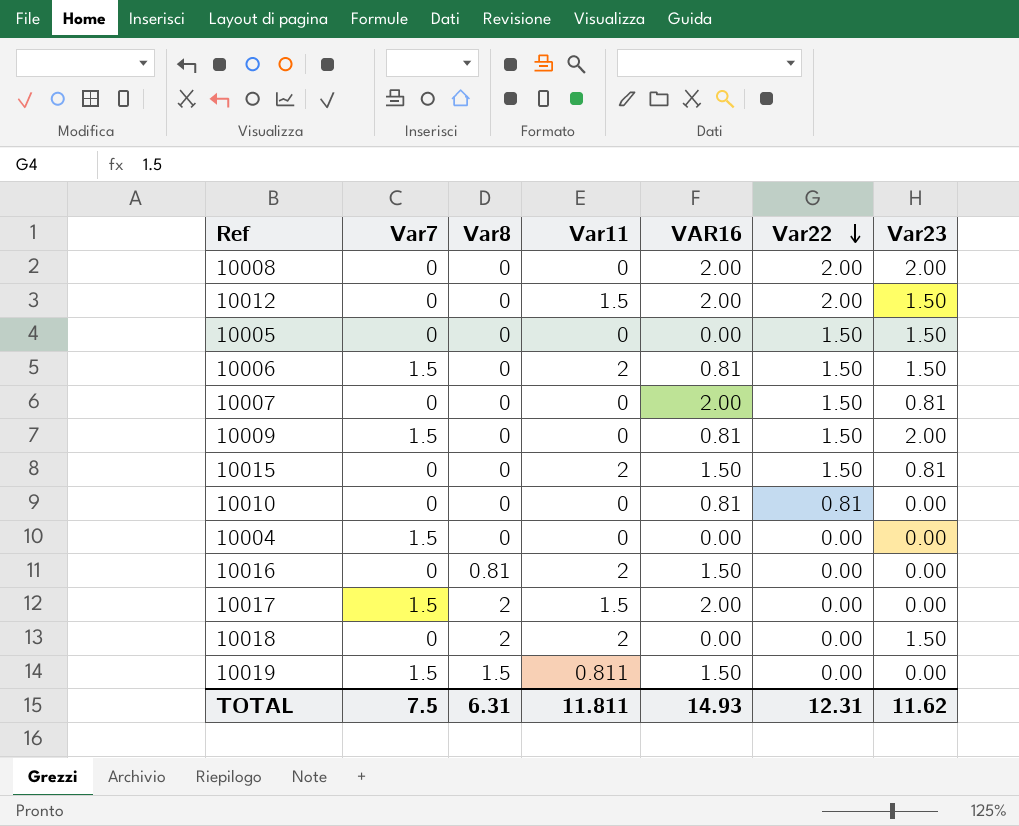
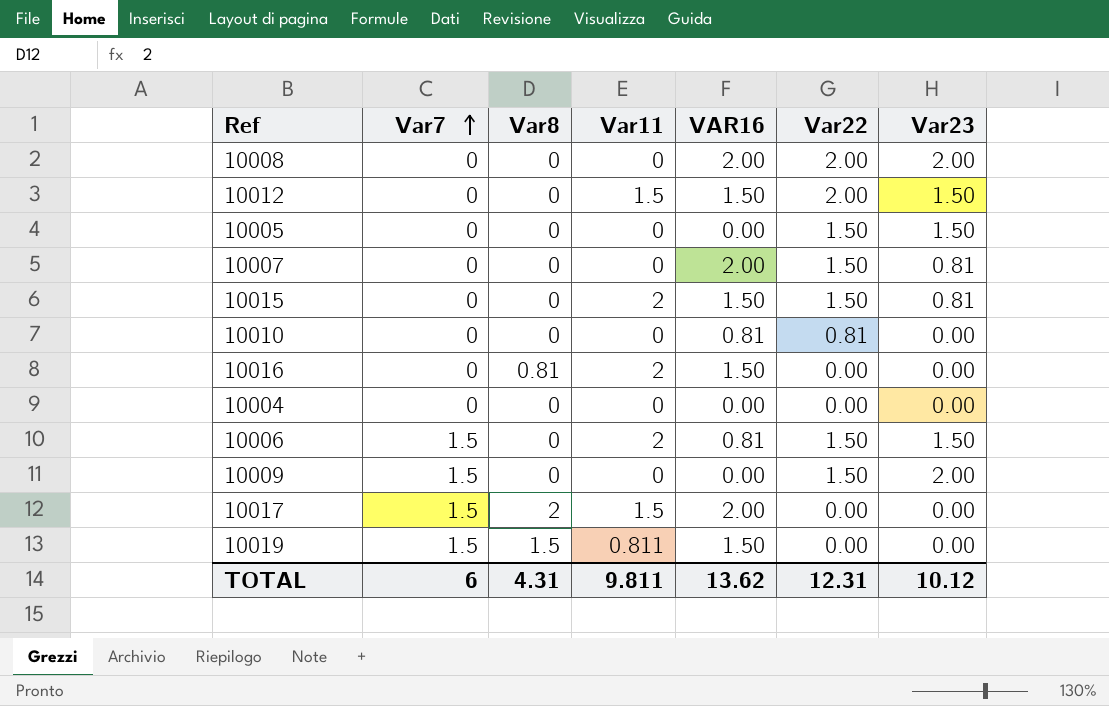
row order: Var22 descending -> Var7 ascending
row 10018: 0 | 2 | 2 | 0.00 | 0.00 | 1.50 -> none
10012 | VAR16: 2.00 -> 1.50
10004 | Var7: 1.5 -> 0
10009 | VAR16: 0.81 -> 0.00
TOTAL | Var7: 7.5 -> 6
TOTAL | Var8: 6.31 -> 4.31
TOTAL | Var11: 11.811 -> 9.811
TOTAL | VAR16: 14.93 -> 13.62
TOTAL | Var23: 11.62 -> 10.12

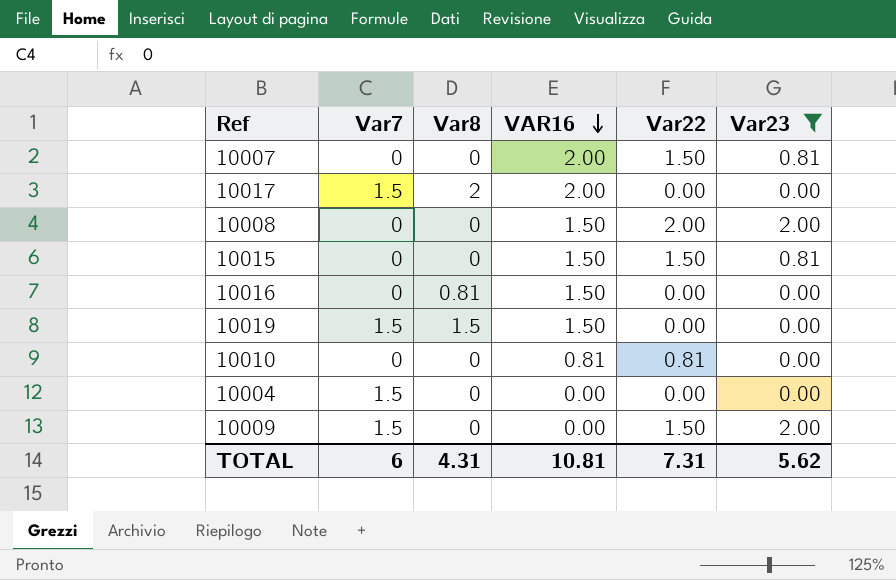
filter: none -> Var23 != 1.50
row order: Var7 ascending -> VAR16 descending
column Var11 | position: 4 -> none
10008 | VAR16: 2.00 -> 1.50
10004 | Var7: 0 -> 1.5
TOTAL | VAR16: 13.62 -> 10.81
TOTAL | Var22: 12.31 -> 7.31
TOTAL | Var23: 10.12 -> 5.62

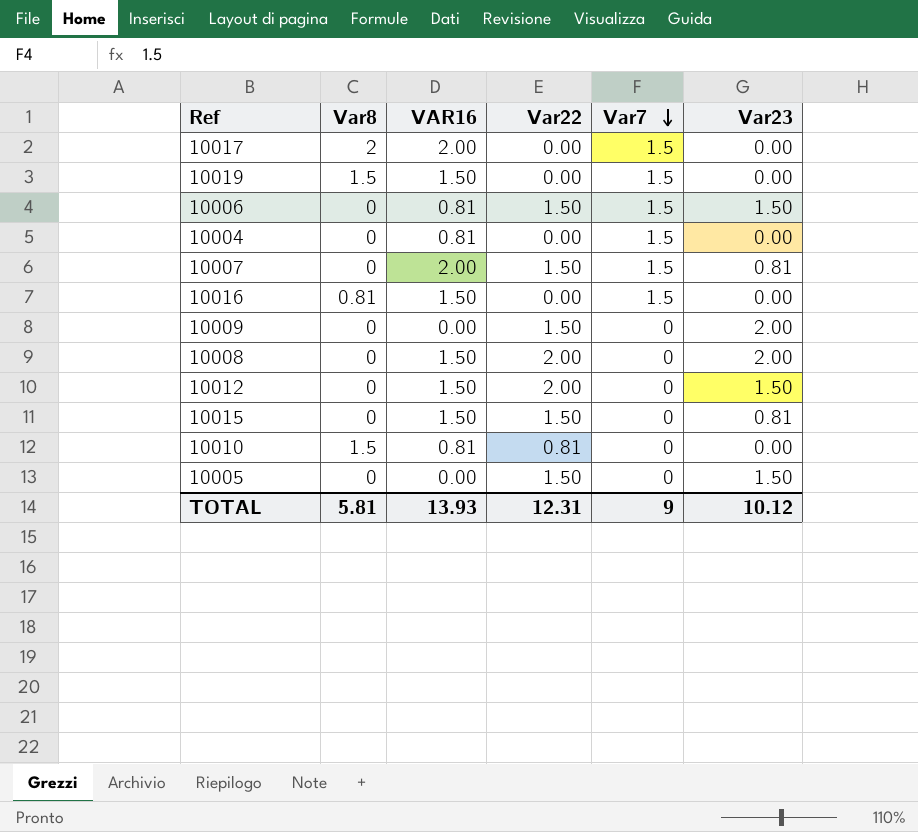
filter: Var23 != 1.50 -> none
row order: VAR16 descending -> Var7 descending
column Var7 | position: 2 -> 5
10004 | VAR16: 0.00 -> 0.81
10007 | Var7: 0 -> 1.5
10016 | Var7: 0 -> 1.5
10009 | Var7: 1.5 -> 0
10010 | Var8: 0 -> 1.5
TOTAL | Var8: 4.31 -> 5.81
TOTAL | VAR16: 10.81 -> 13.93
TOTAL | Var22: 7.31 -> 12.31
TOTAL | Var7: 6 -> 9
TOTAL | Var23: 5.62 -> 10.12

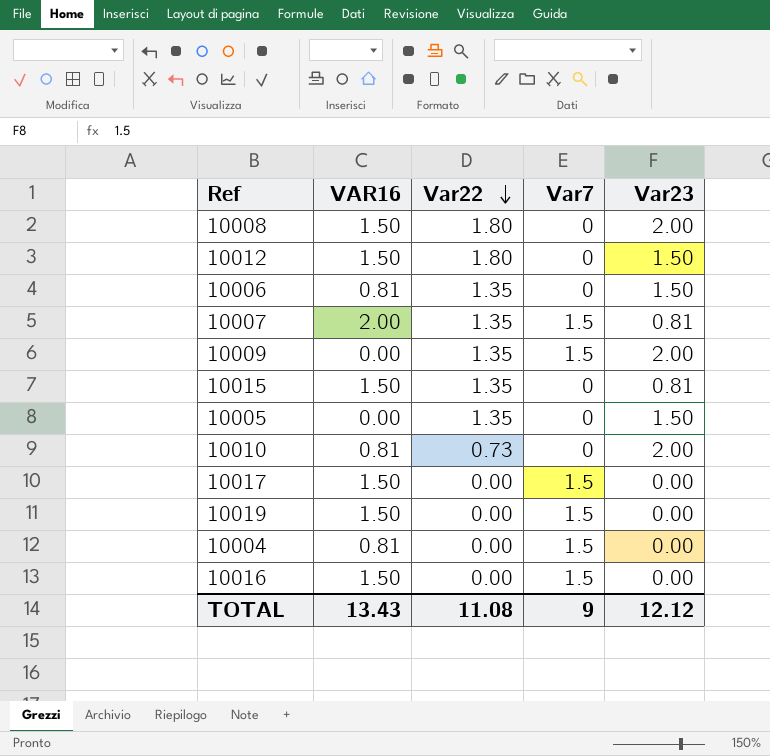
row order: Var7 descending -> Var22 descending
column Var8 | position: 2 -> none
10008 | Var22: 2.00 -> 1.80
10012 | Var22: 2.00 -> 1.80
10006 | Var22: 1.50 -> 1.35
10006 | Var7: 1.5 -> 0
10007 | Var22: 1.50 -> 1.35
10009 | Var22: 1.50 -> 1.35
10009 | Var7: 0 -> 1.5
10015 | Var22: 1.50 -> 1.35
10005 | Var22: 1.50 -> 1.35
10010 | Var22: 0.81 -> 0.73
10010 | Var23: 0.00 -> 2.00
10017 | VAR16: 2.00 -> 1.50
TOTAL | VAR16: 13.93 -> 13.43
TOTAL | Var22: 12.31 -> 11.08
TOTAL | Var23: 10.12 -> 12.12

